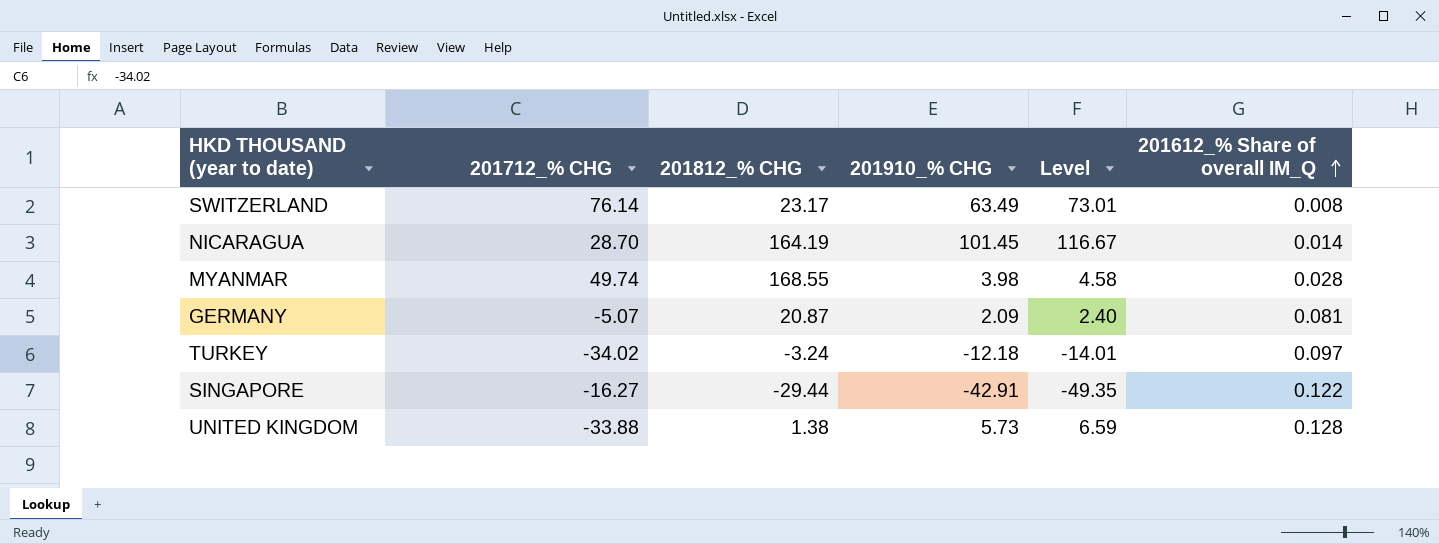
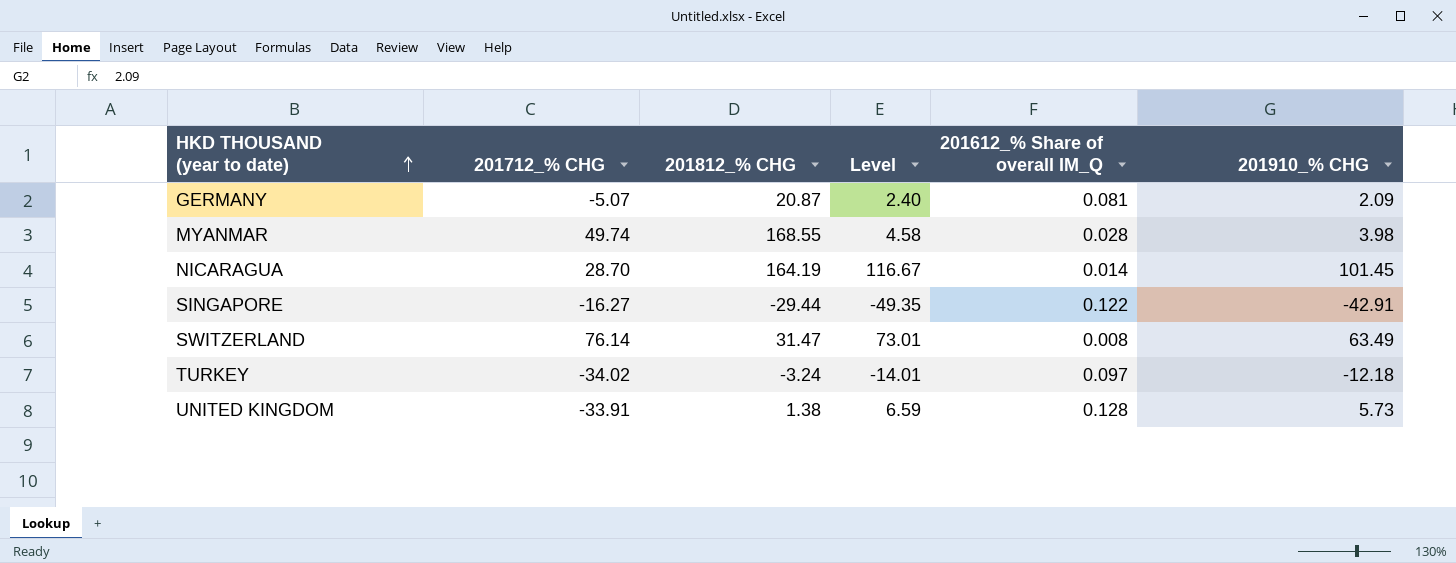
row order: 201612_% Share of overall IM_Q ascending -> HKD THOUSAND (year to date) ascending
column 201910_% CHG | position: 4 -> 6
SWITZERLAND | 201812_% CHG: 23.17 -> 31.47
UNITED KINGDOM | 201712_% CHG: -33.88 -> -33.91

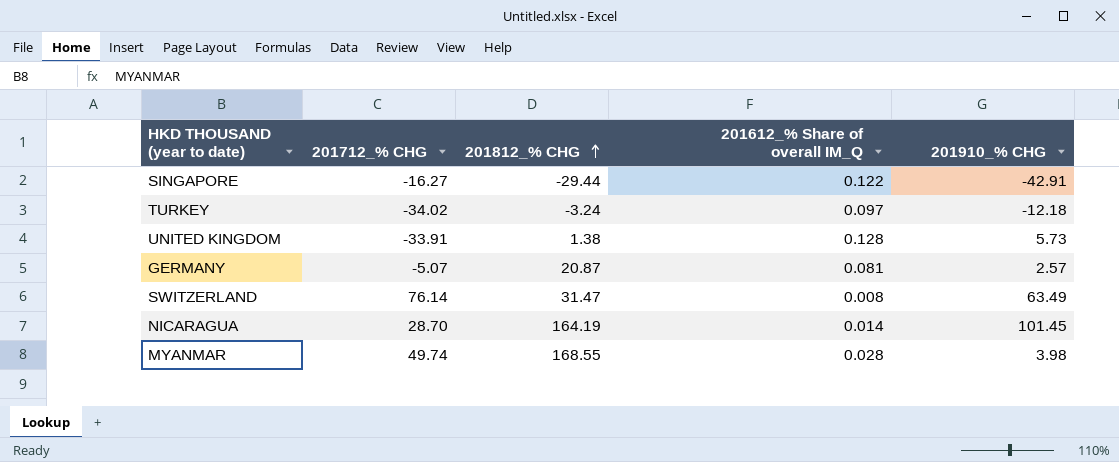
row order: HKD THOUSAND (year to date) ascending -> 201812_% CHG ascending
column Level | formula: [201910_% CHG] * 1.15 -> none
GERMANY | 201910_% CHG: 2.09 -> 2.57

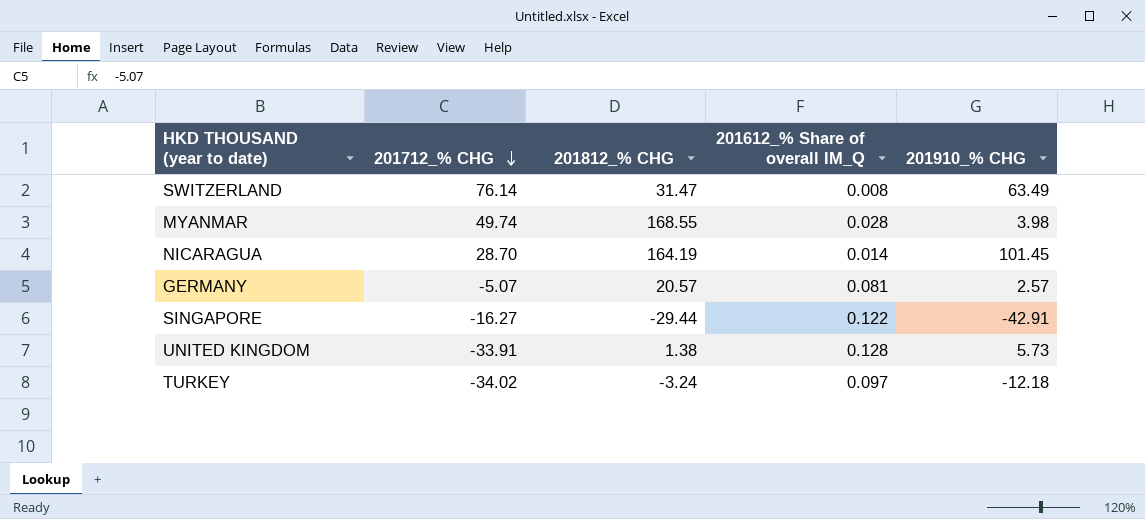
row order: 201812_% CHG ascending -> 201712_% CHG descending
GERMANY | 201812_% CHG: 20.87 -> 20.57

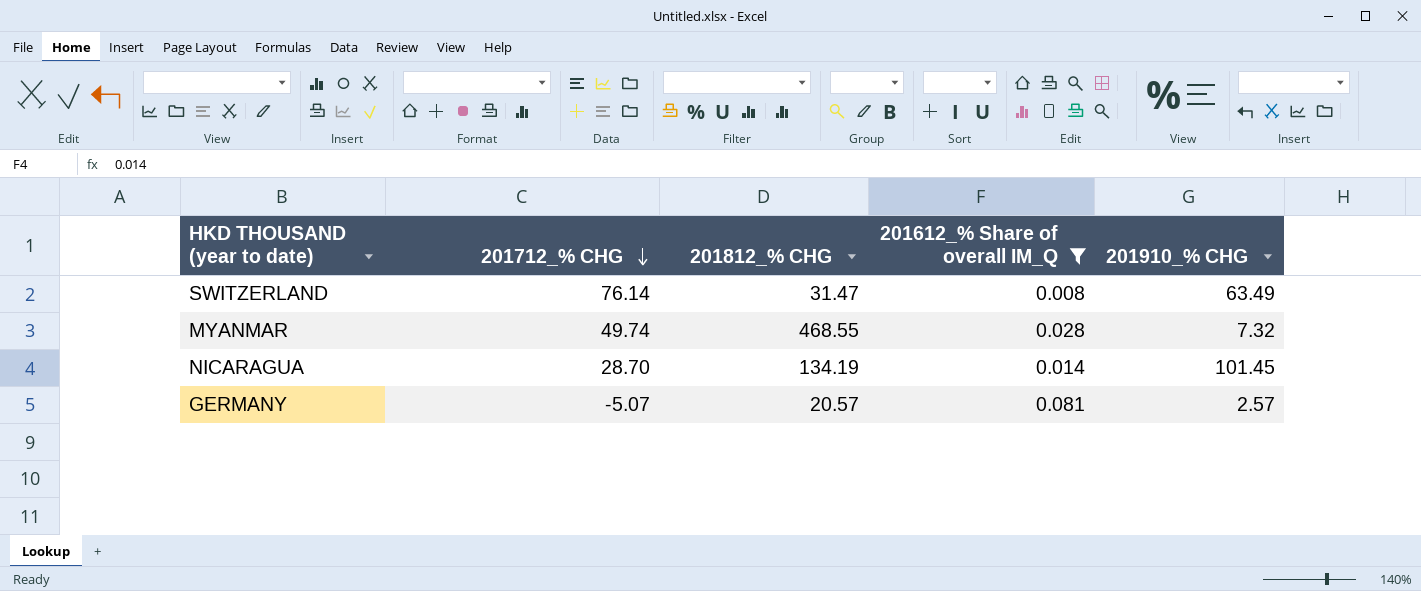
filter: none -> 201612_% Share of overall IM_Q <= 0.081
MYANMAR | 201812_% CHG: 168.55 -> 468.55
MYANMAR | 201910_% CHG: 3.98 -> 7.32
NICARAGUA | 201812_% CHG: 164.19 -> 134.19

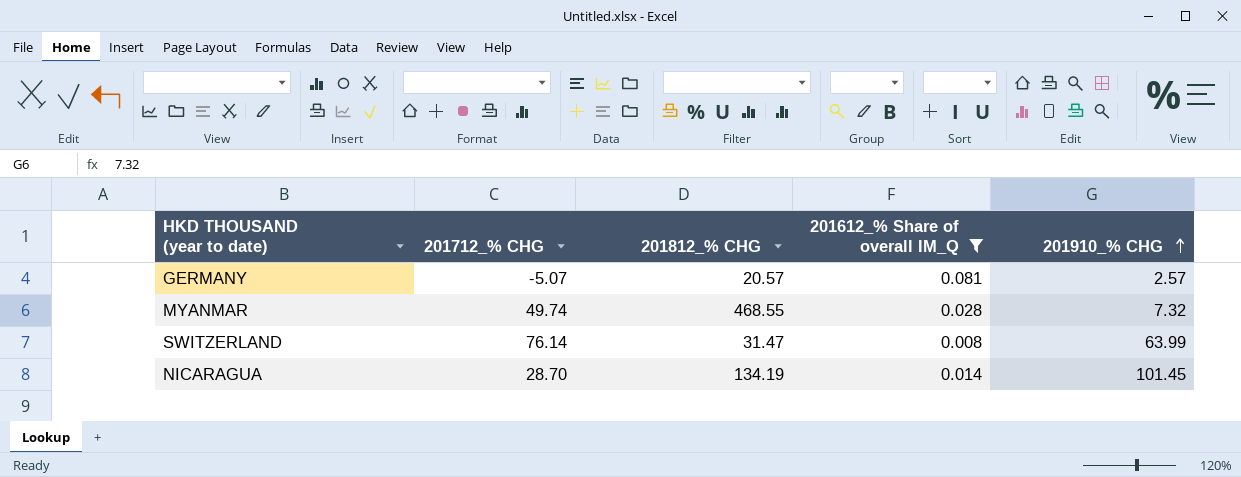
row order: 201712_% CHG descending -> 201910_% CHG ascending
SWITZERLAND | 201910_% CHG: 63.49 -> 63.99

